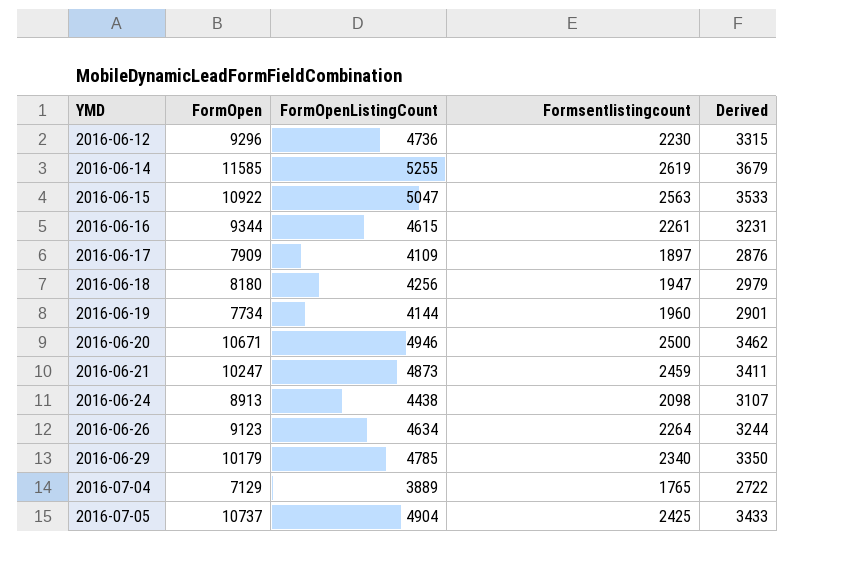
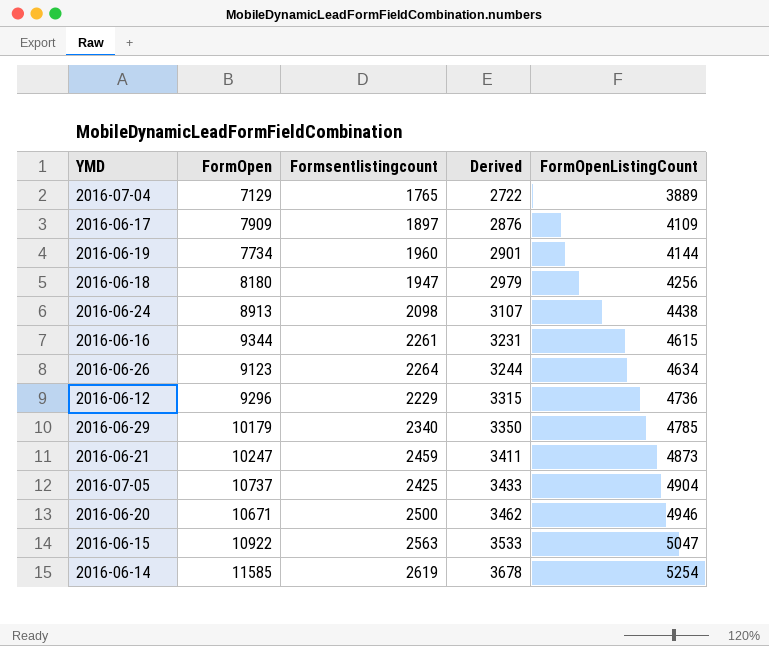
row order: YMD ascending -> Derived ascending
column FormOpenListingCount | position: 3 -> 5
2016-06-12 | Formsentlistingcount: 2230 -> 2229
2016-06-14 | Derived: 3679 -> 3678
2016-06-14 | FormOpenListingCount: 5255 -> 5254

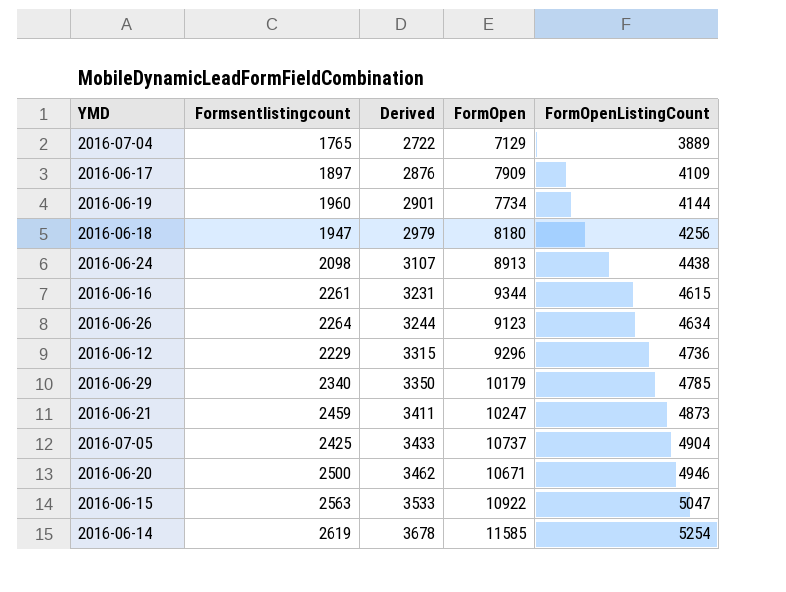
column FormOpen | position: 2 -> 4

